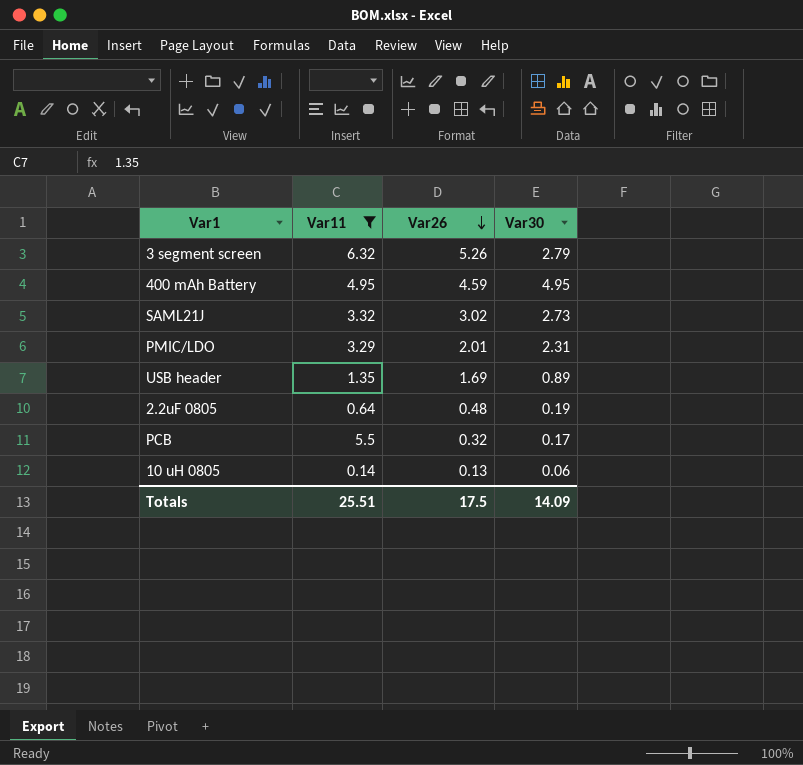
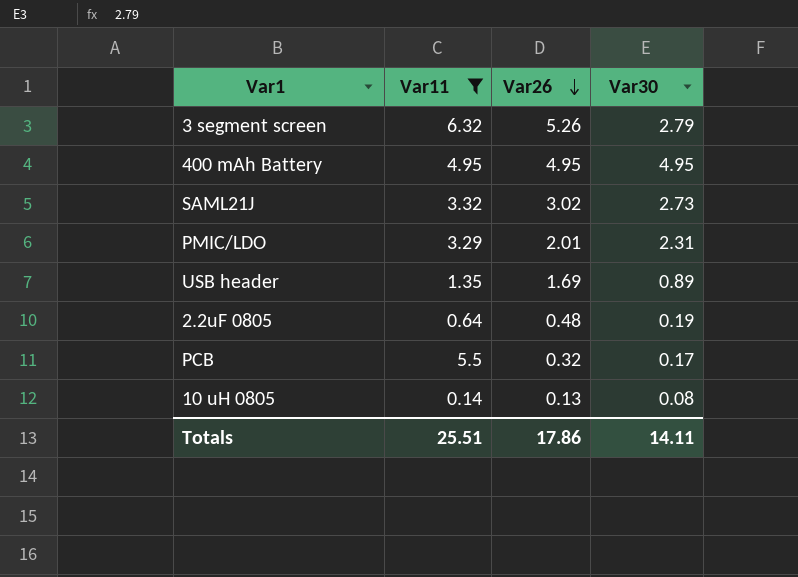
400 mAh Battery | Var26: 4.59 -> 4.95
10 uH 0805 | Var30: 0.06 -> 0.08
Totals | Var26: 17.5 -> 17.86
Totals | Var30: 14.09 -> 14.11

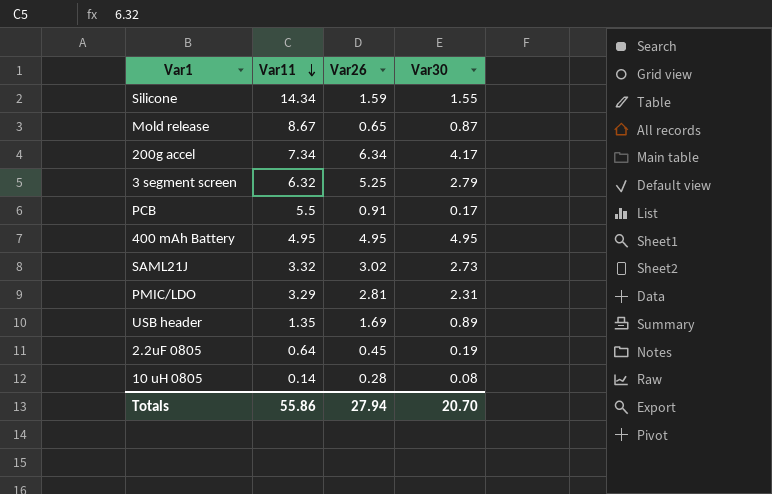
filter: Var11 <= 6.32 -> none
row order: Var26 descending -> Var11 descending
3 segment screen | Var26: 5.26 -> 5.25
PCB | Var26: 0.32 -> 0.91
PMIC/LDO | Var26: 2.01 -> 2.81
2.2uF 0805 | Var26: 0.48 -> 0.45
10 uH 0805 | Var26: 0.13 -> 0.28
Totals | Var11: 25.51 -> 55.86
Totals | Var26: 17.86 -> 27.94
Totals | Var30: 14.11 -> 20.70

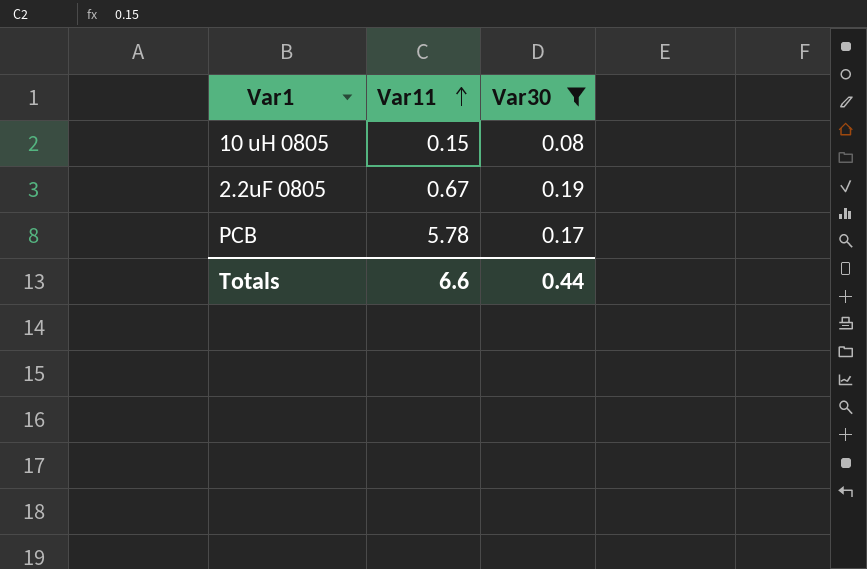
filter: none -> Var30 <= 0.19
row order: Var11 descending -> Var11 ascending
column Var26 | position: 3 -> none
10 uH 0805 | Var11: 0.14 -> 0.15
2.2uF 0805 | Var11: 0.64 -> 0.67
PCB | Var11: 5.5 -> 5.78
Totals | Var11: 55.86 -> 6.6
Totals | Var30: 20.70 -> 0.44

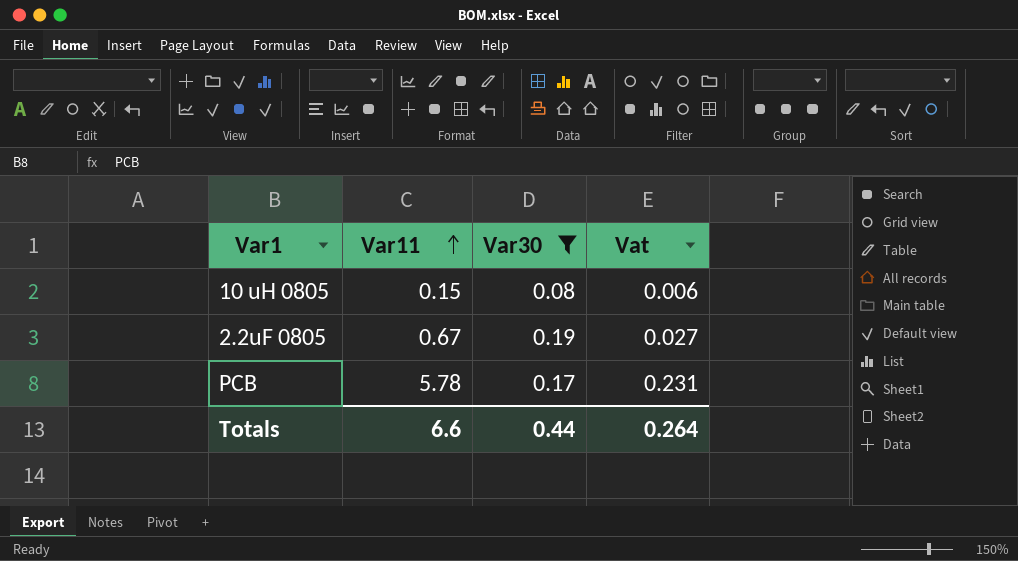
column Vat | formula: none -> [Var11] * 0.04

